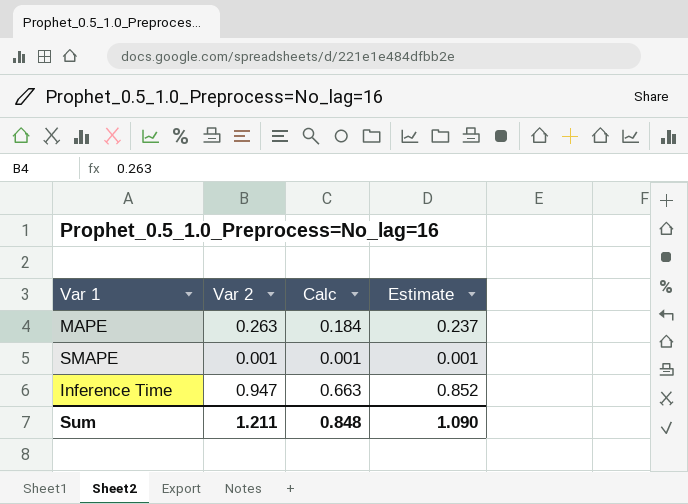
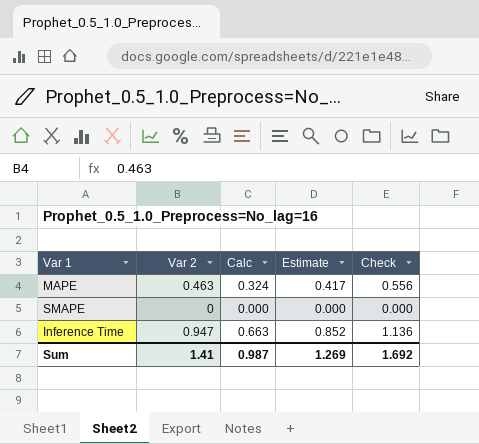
column Check | formula: none -> [Var 2] * 1.2
MAPE | Var 2: 0.263 -> 0.463
MAPE | Calc: 0.184 -> 0.324
MAPE | Estimate: 0.237 -> 0.417
SMAPE | Var 2: 0.001 -> 0
SMAPE | Calc: 0.001 -> 0.000
SMAPE | Estimate: 0.001 -> 0.000
Sum | Var 2: 1.211 -> 1.41
Sum | Calc: 0.848 -> 0.987
Sum | Estimate: 1.090 -> 1.269

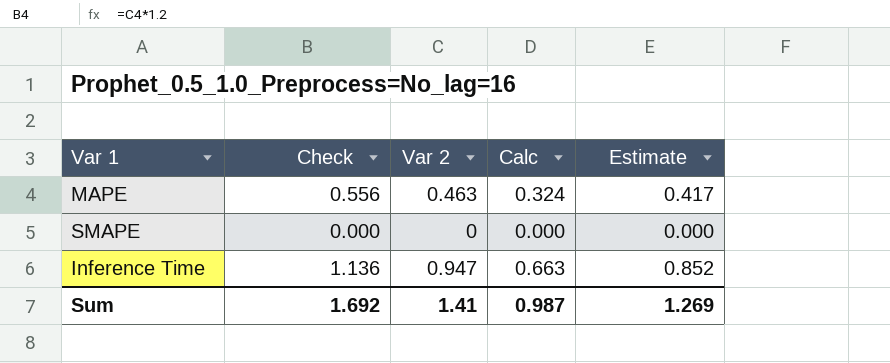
column Check | position: 5 -> 2

